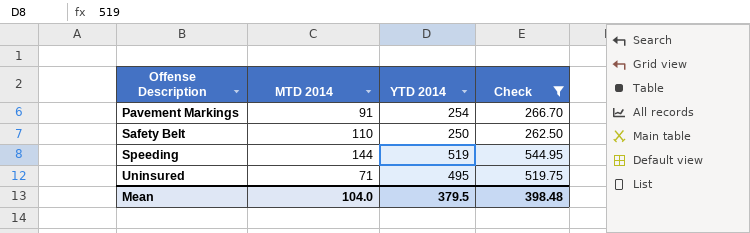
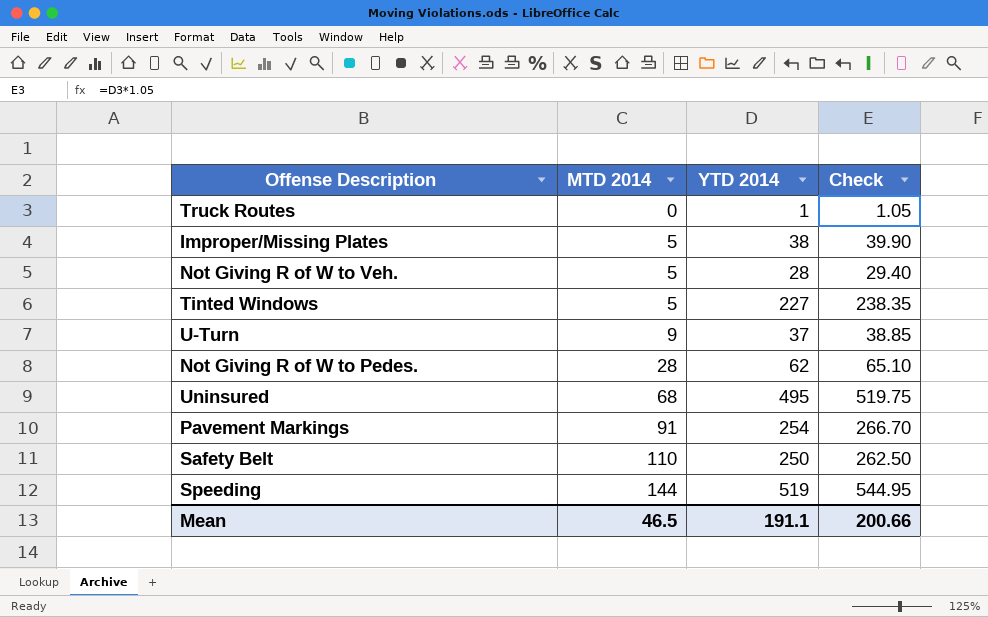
filter: Check >= 262.50 -> none
row order: Offense Description ascending -> MTD 2014 ascending
Uninsured | MTD 2014: 71 -> 68
Mean | MTD 2014: 104.0 -> 46.5
Mean | YTD 2014: 379.5 -> 191.1
Mean | Check: 398.48 -> 200.66

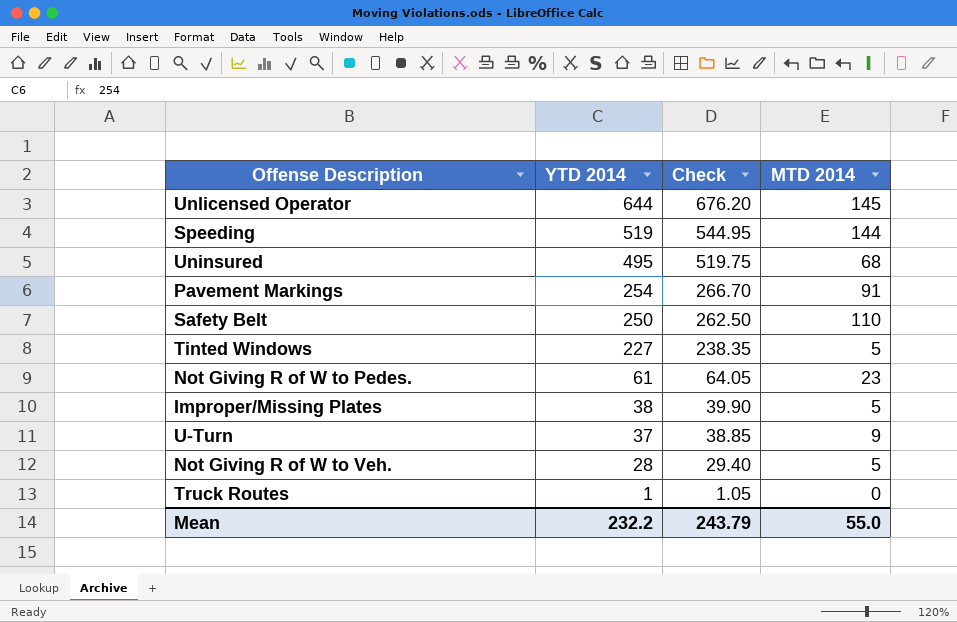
row order: MTD 2014 ascending -> YTD 2014 descending
column MTD 2014 | position: 2 -> 4
row Unlicensed Operator: none -> 644 | 676.20 | 145
Not Giving R of W to Pedes. | YTD 2014: 62 -> 61
Not Giving R of W to Pedes. | Check: 65.10 -> 64.05
Not Giving R of W to Pedes. | MTD 2014: 28 -> 23
Mean | YTD 2014: 191.1 -> 232.2
Mean | Check: 200.66 -> 243.79
Mean | MTD 2014: 46.5 -> 55.0

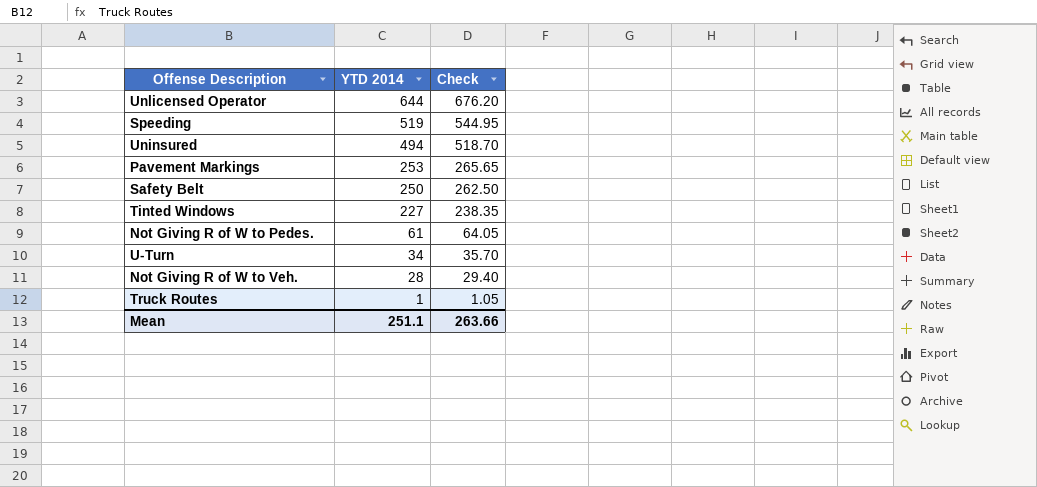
column MTD 2014 | position: 4 -> none
row Improper/Missing Plates: 38 | 39.90 | 5 -> none
Uninsured | YTD 2014: 495 -> 494
Uninsured | Check: 519.75 -> 518.70
Pavement Markings | YTD 2014: 254 -> 253
Pavement Markings | Check: 266.70 -> 265.65
U-Turn | YTD 2014: 37 -> 34
U-Turn | Check: 38.85 -> 35.70
Mean | YTD 2014: 232.2 -> 251.1
Mean | Check: 243.79 -> 263.66

